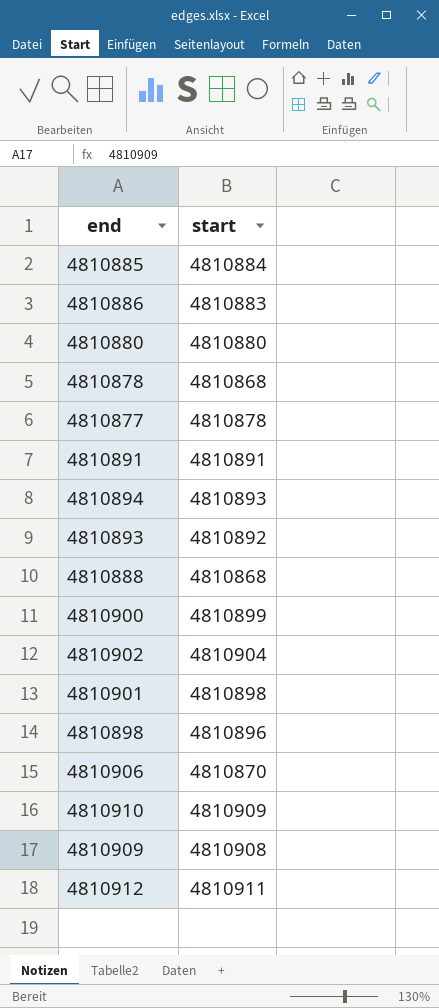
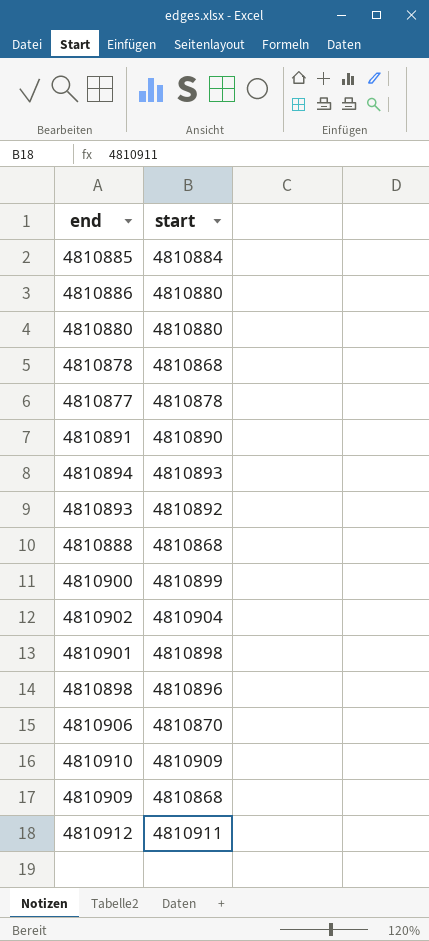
4810886 | start: 4810883 -> 4810880
4810891 | start: 4810891 -> 4810890
4810909 | start: 4810908 -> 4810868

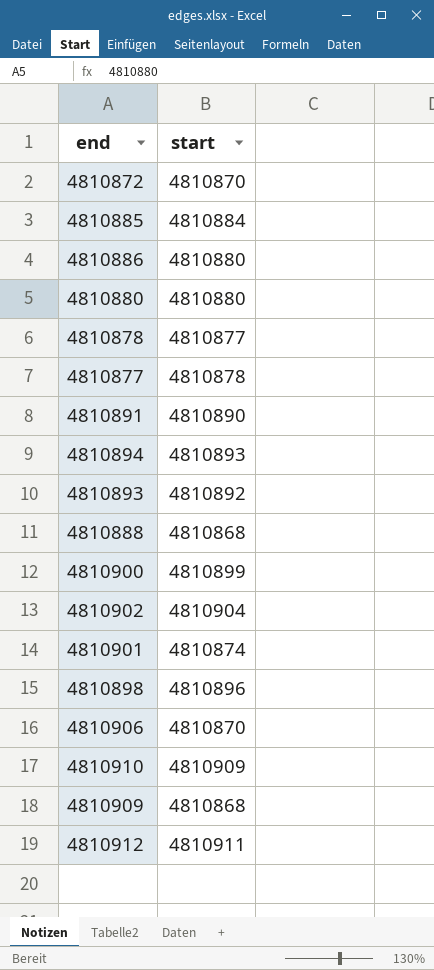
row 4810872: none -> 4810870
4810878 | start: 4810868 -> 4810877
4810901 | start: 4810898 -> 4810874

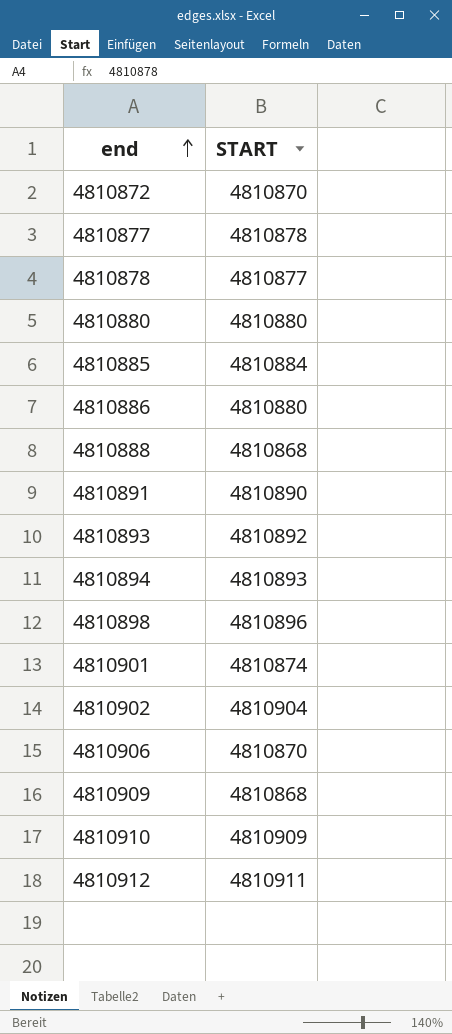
row order: none -> end ascending
column name: start -> START
row 4810900: 4810899 -> none

